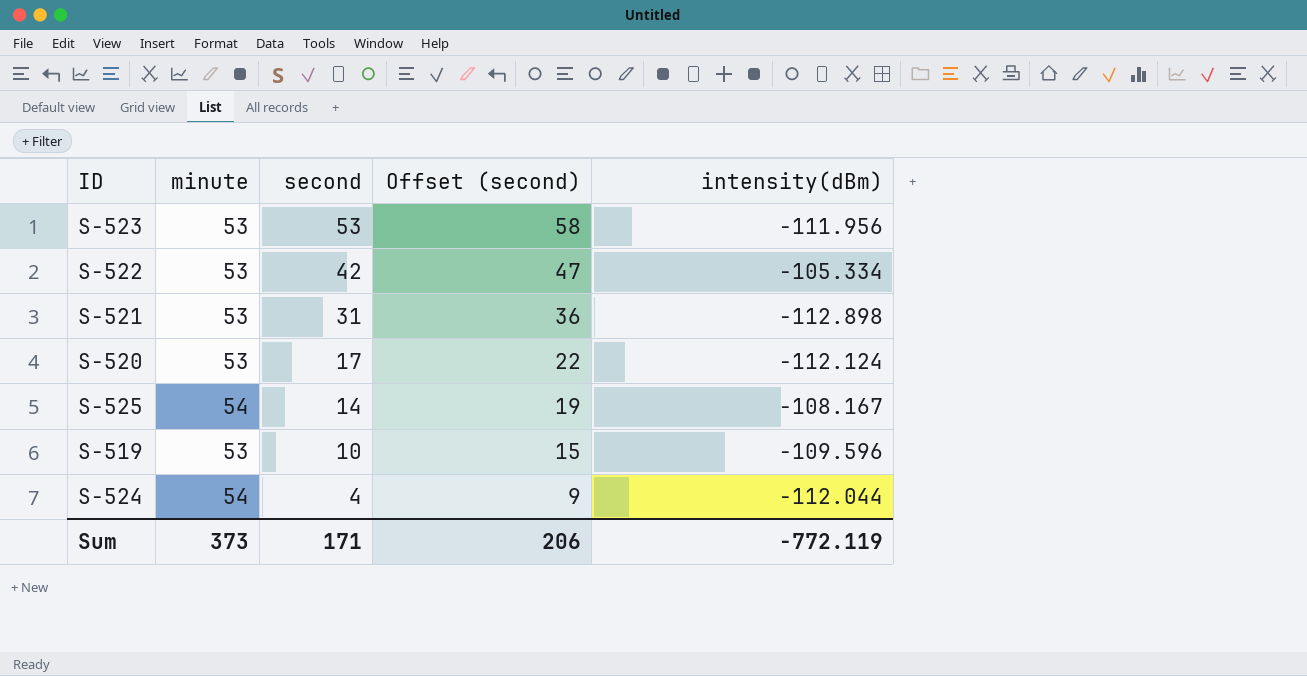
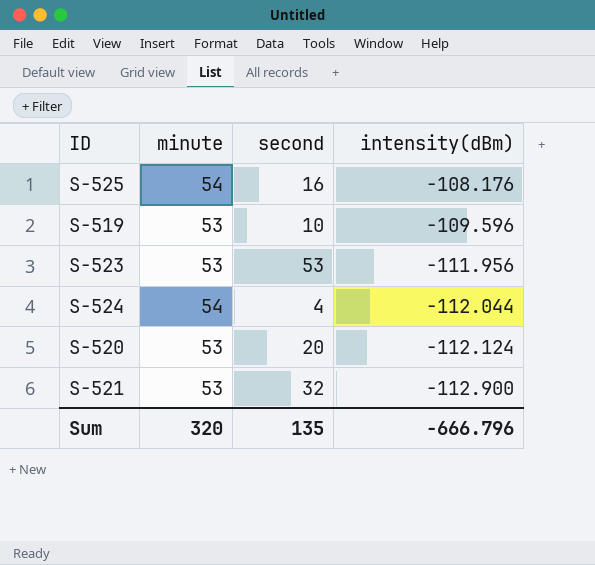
row order: second descending -> intensity(dBm) descending
column Offset (second) | formula: [second] + 5 -> none
row S-522: 53 | 42 | 47 | -105.334 -> none
S-525 | second: 14 -> 16
S-525 | intensity(dBm): -108.167 -> -108.176
S-520 | second: 17 -> 20
S-521 | second: 31 -> 32
S-521 | intensity(dBm): -112.898 -> -112.900
Sum | minute: 373 -> 320
Sum | second: 171 -> 135
Sum | intensity(dBm): -772.119 -> -666.796

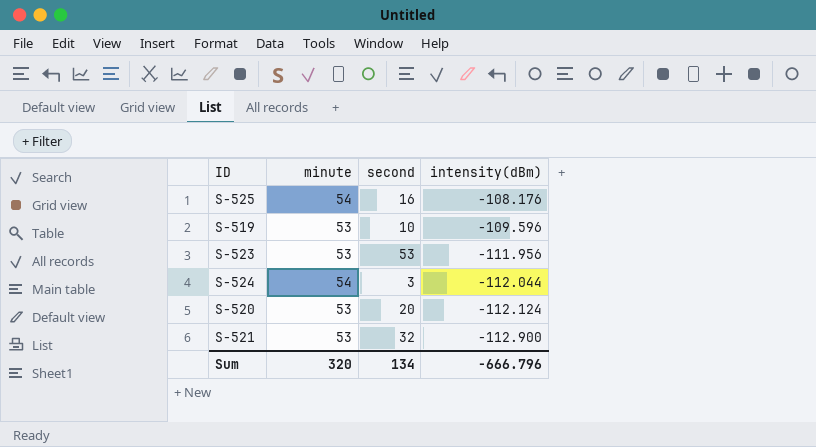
S-524 | second: 4 -> 3
Sum | second: 135 -> 134

